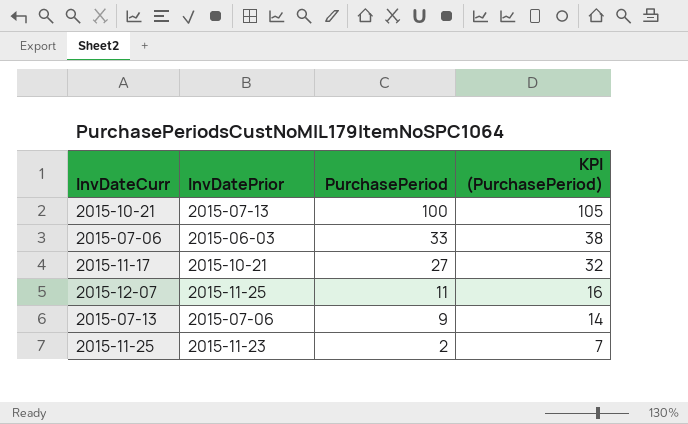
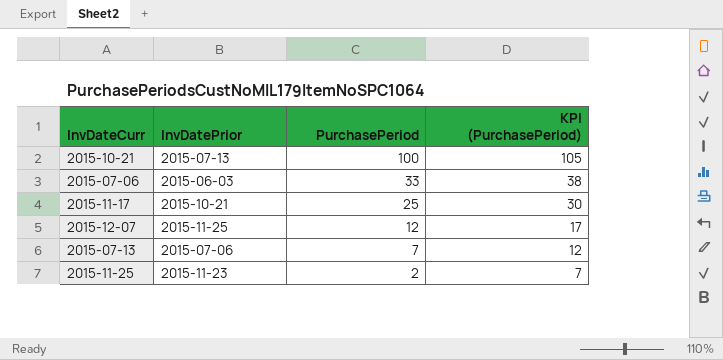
2015-11-17 | PurchasePeriod: 27 -> 25
2015-11-17 | KPI (PurchasePeriod): 32 -> 30
2015-12-07 | PurchasePeriod: 11 -> 12
2015-12-07 | KPI (PurchasePeriod): 16 -> 17
2015-07-13 | PurchasePeriod: 9 -> 7
2015-07-13 | KPI (PurchasePeriod): 14 -> 12

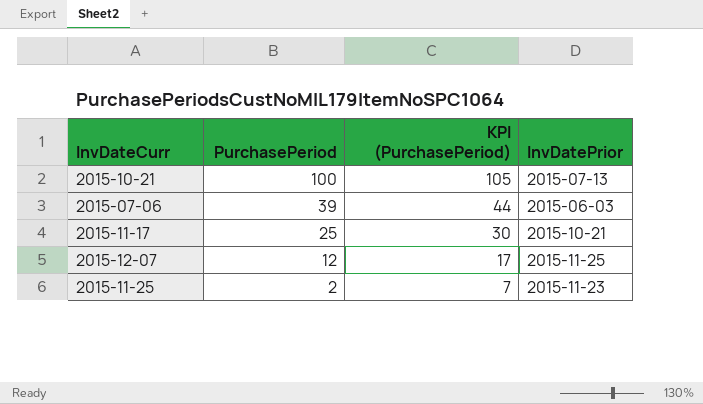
column InvDatePrior | position: 2 -> 4
row 2015-07-13: 2015-07-06 | 7 | 12 -> none
2015-07-06 | PurchasePeriod: 33 -> 39
2015-07-06 | KPI (PurchasePeriod): 38 -> 44

